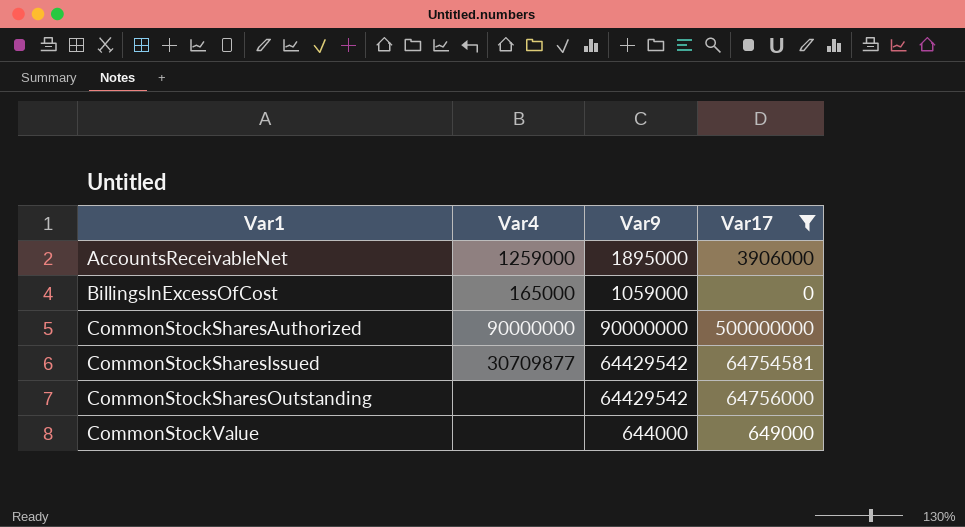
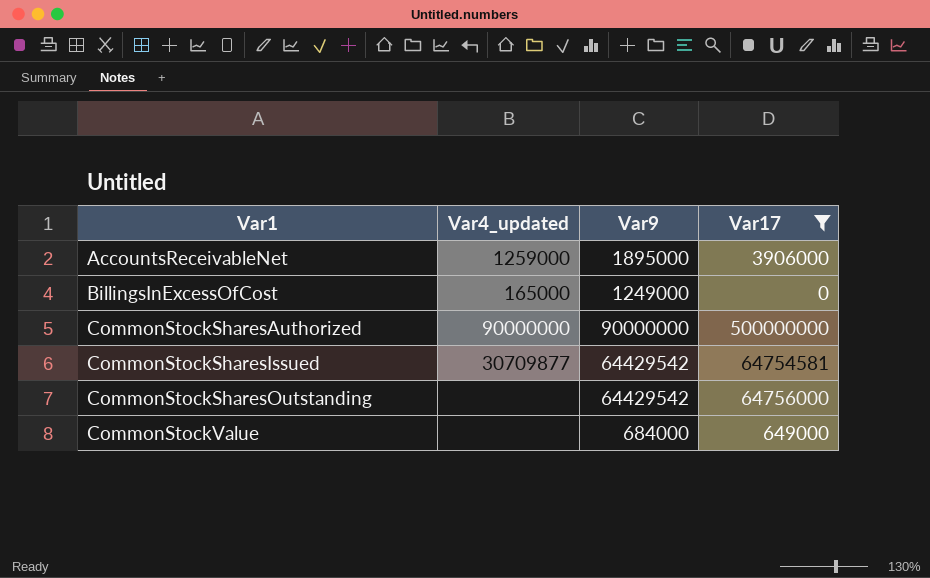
column name: Var4 -> Var4_updated
BillingsInExcessOfCost | Var9: 1059000 -> 1249000
CommonStockValue | Var9: 644000 -> 684000

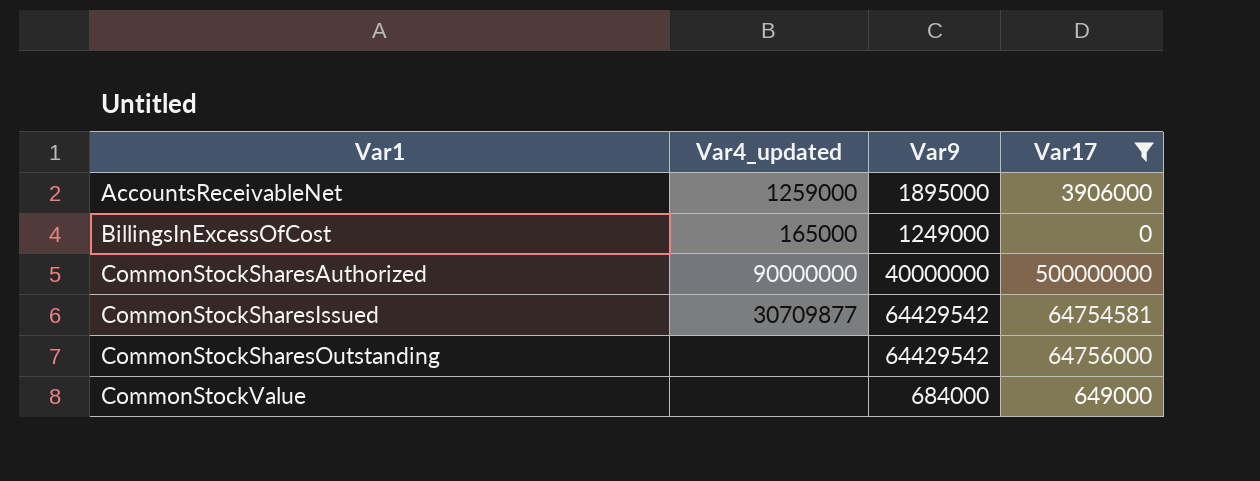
CommonStockSharesAuthorized | Var9: 90000000 -> 40000000

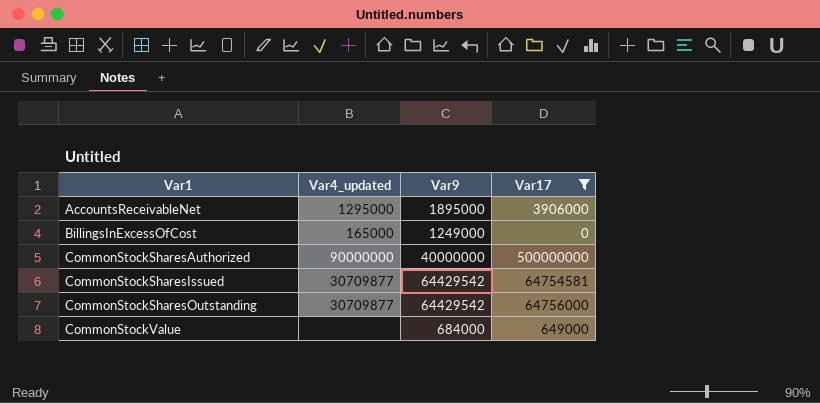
AccountsReceivableNet | Var4_updated: 1259000 -> 1295000
CommonStockSharesOutstanding | Var4_updated: none -> 30709877

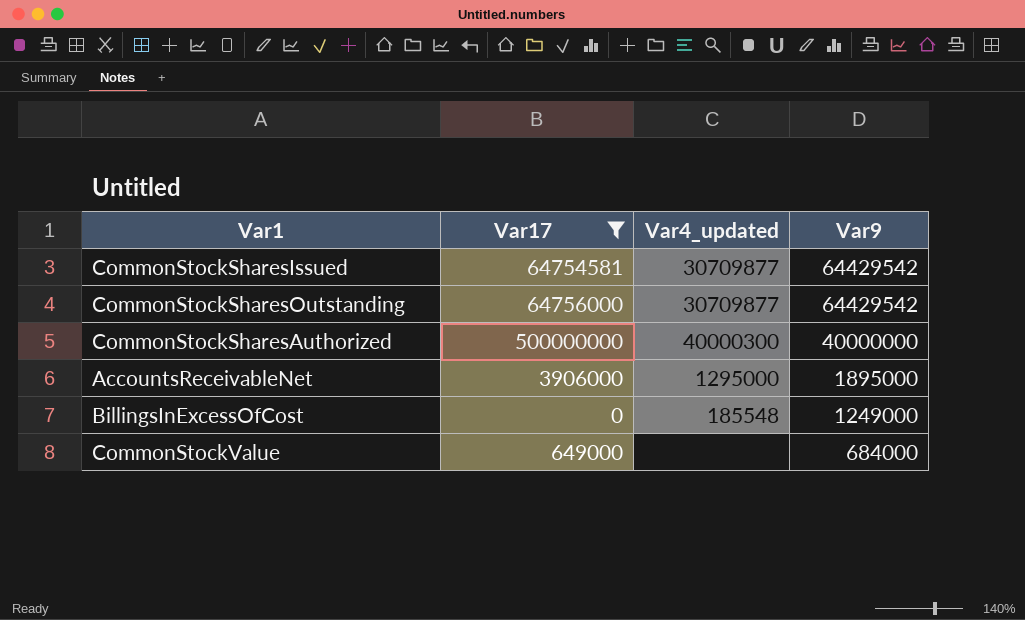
row order: Var1 ascending -> Var9 descending
column Var17 | position: 4 -> 2
CommonStockSharesAuthorized | Var4_updated: 90000000 -> 40000300
BillingsInExcessOfCost | Var4_updated: 165000 -> 185548

